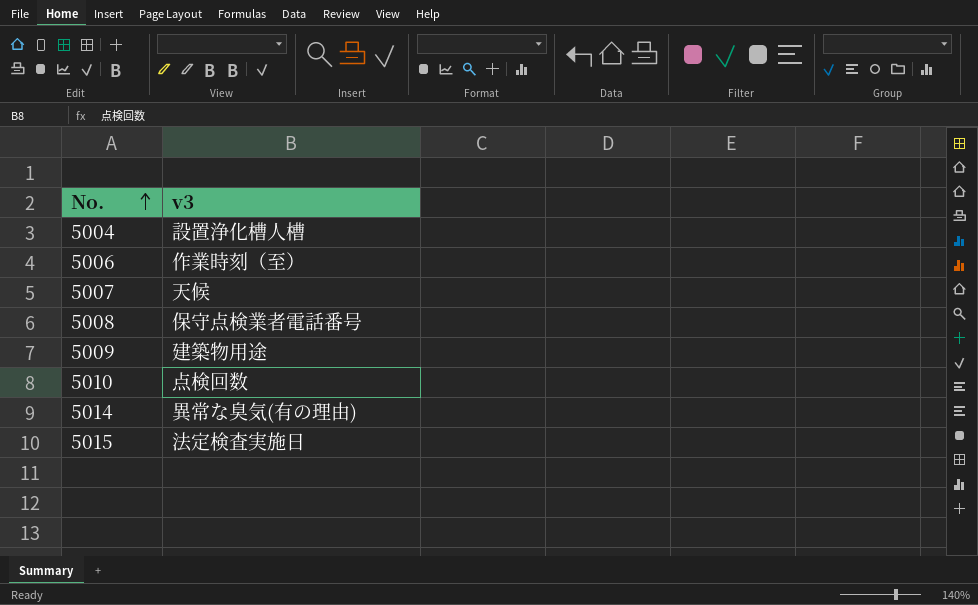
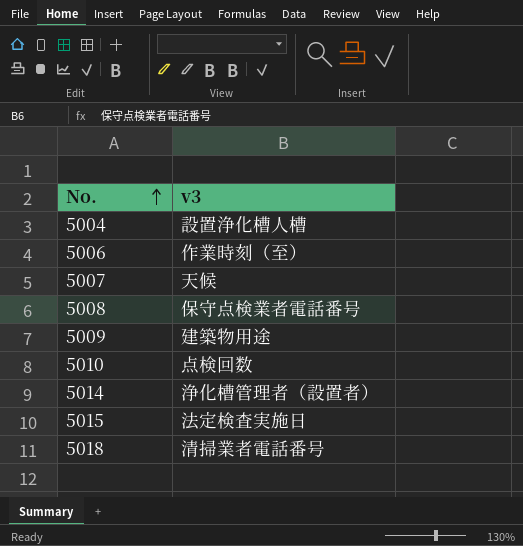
5014 | v3: 異常な臭気(有の理由) -> 浄化槽管理者（設置者）
row 5018: none -> 清掃業者電話番号

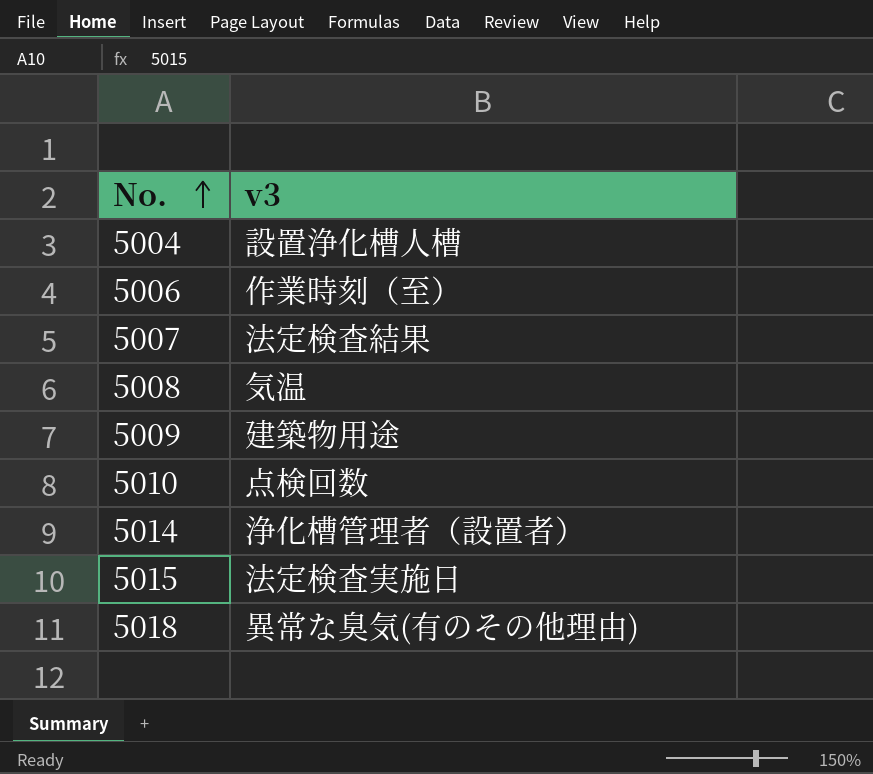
5007 | v3: 天候 -> 法定検査結果
5008 | v3: 保守点検業者電話番号 -> 気温
5018 | v3: 清掃業者電話番号 -> 異常な臭気(有のその他理由)

